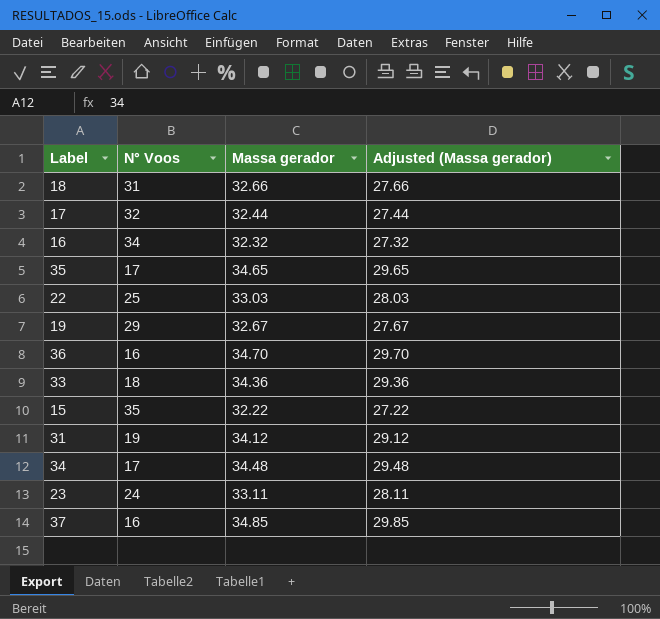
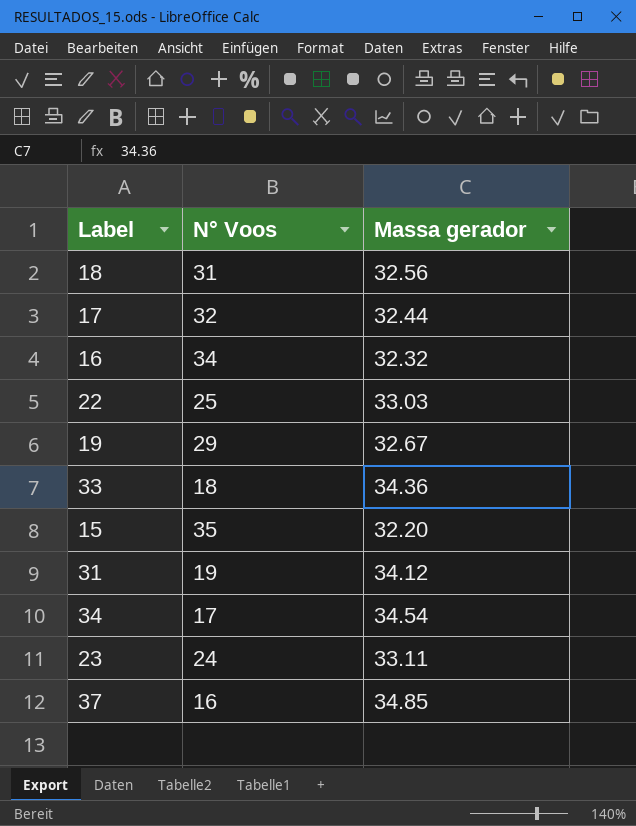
column Adjusted (Massa gerador) | formula: [Massa gerador] - 5 -> none
row 35: 17 | 34.65 | 29.65 -> none
row 36: 16 | 34.70 | 29.70 -> none
18 | Massa gerador: 32.66 -> 32.56
15 | Massa gerador: 32.22 -> 32.20
34 | Massa gerador: 34.48 -> 34.54

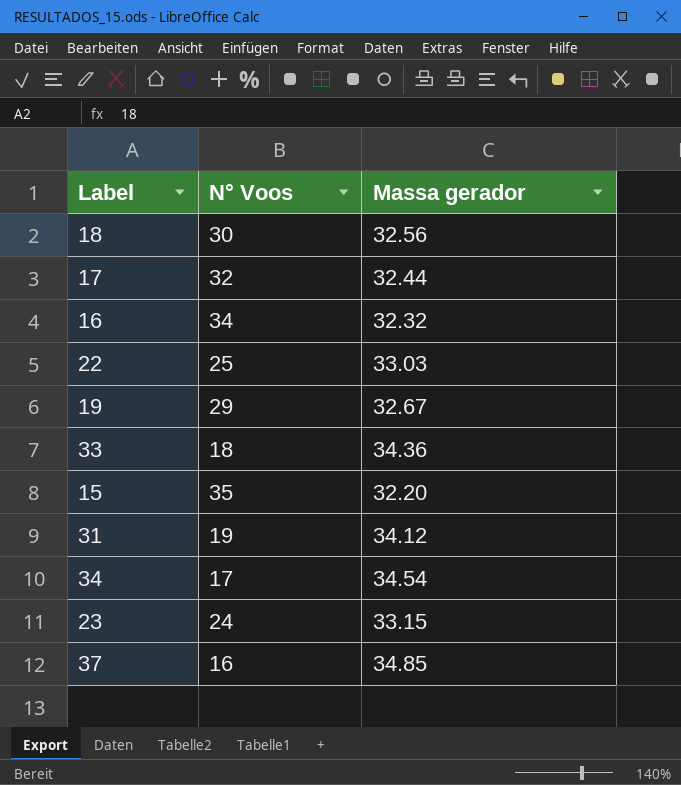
18 | N° Voos: 31 -> 30
23 | Massa gerador: 33.11 -> 33.15

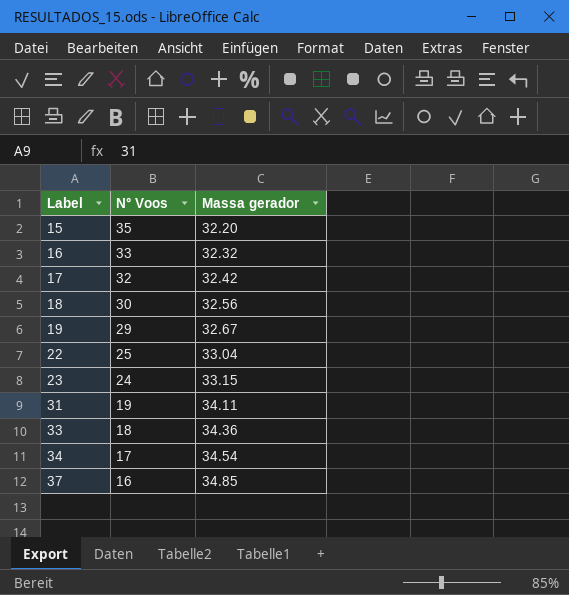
row order: none -> Label ascending
16 | N° Voos: 34 -> 33
17 | Massa gerador: 32.44 -> 32.42
22 | Massa gerador: 33.03 -> 33.04
31 | Massa gerador: 34.12 -> 34.11

